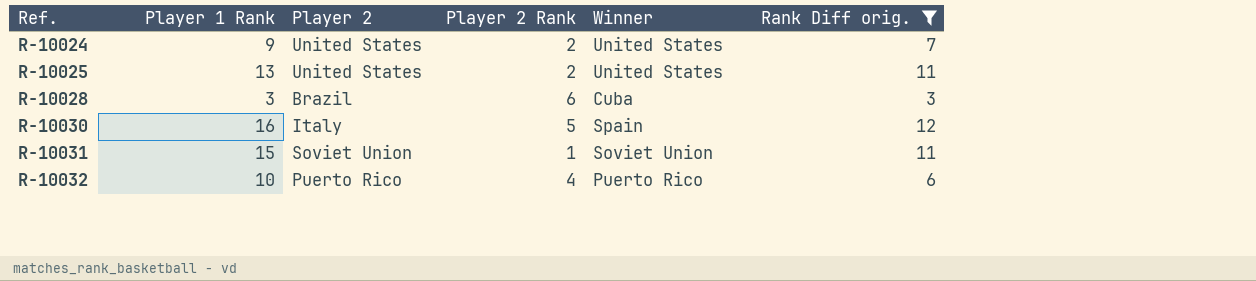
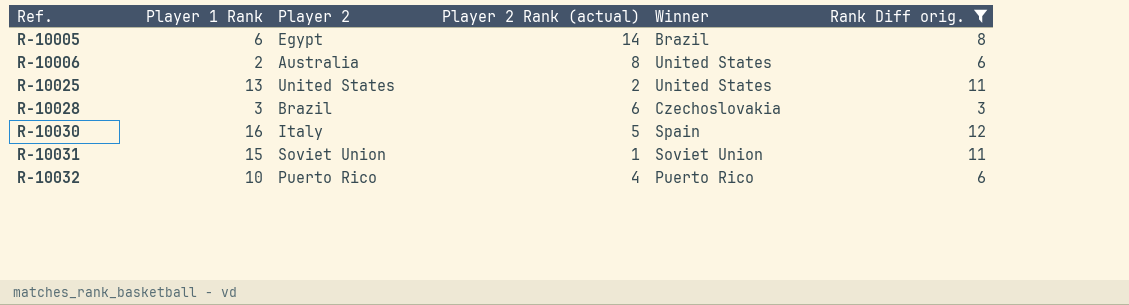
column name: Player 2 Rank -> Player 2 Rank (actual)
row R-10024: 9 | United States | 2 | United States | 7 -> none
row R-10005: none -> 6 | Egypt | 14 | Brazil | 8
row R-10006: none -> 2 | Australia | 8 | United States | 6
R-10028 | Winner: Cuba -> Czechoslovakia

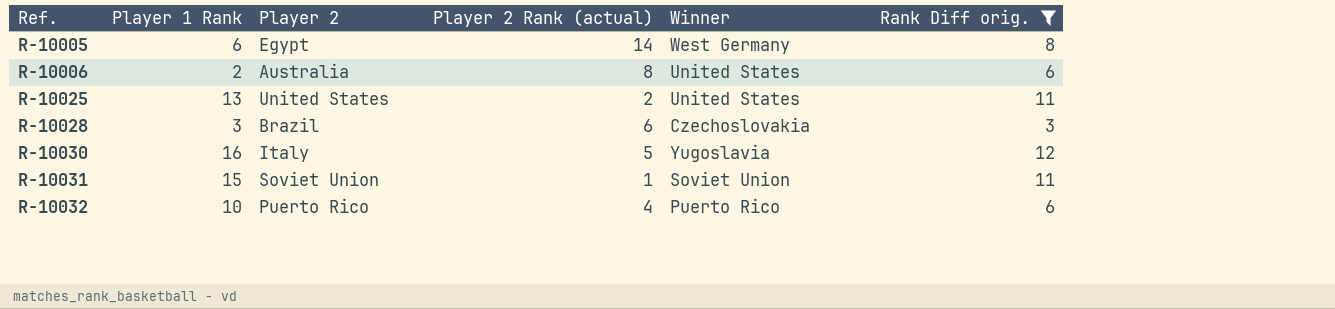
R-10005 | Winner: Brazil -> West Germany
R-10030 | Winner: Spain -> Yugoslavia

